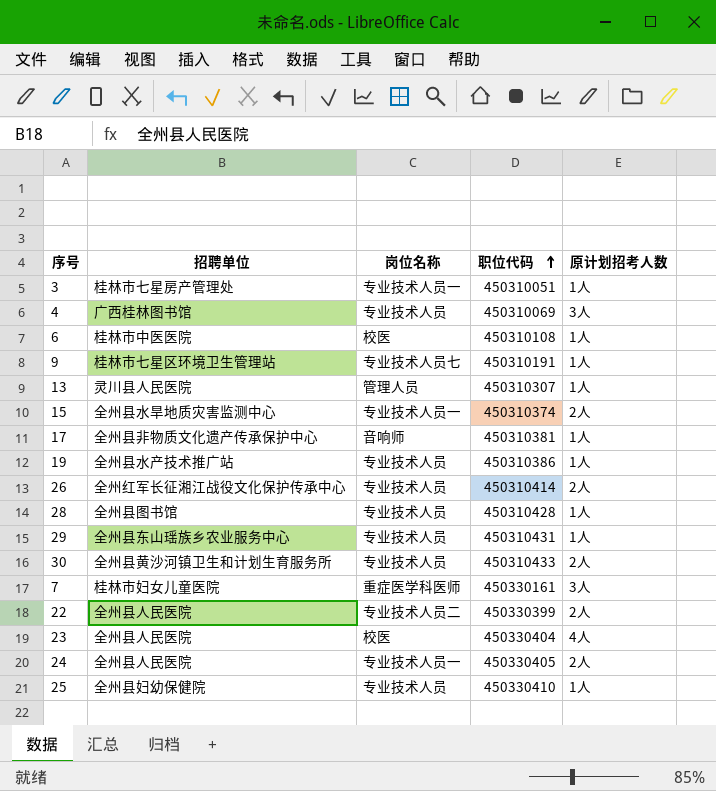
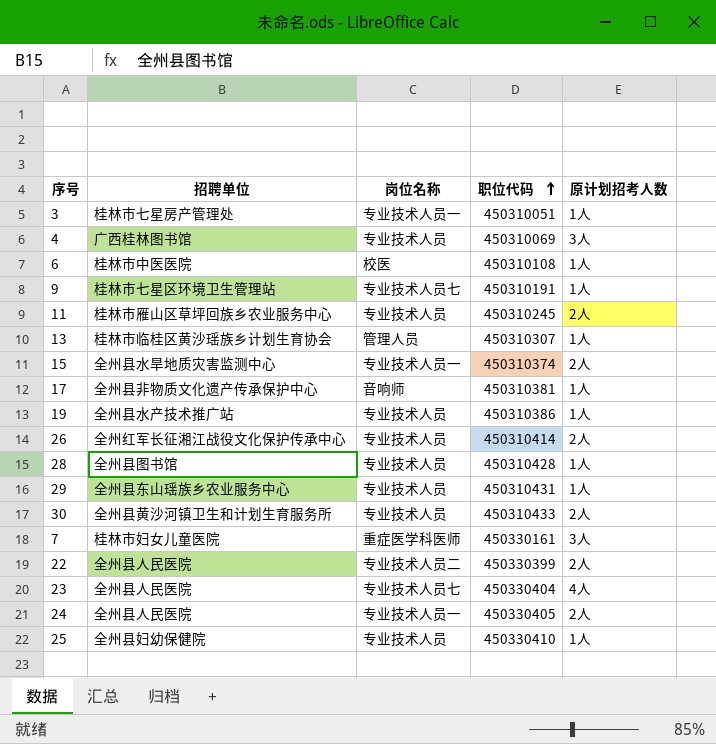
row 11: none -> 桂林市雁山区草坪回族乡农业服务中心 | 专业技术人员 | 450310245 | 2人
13 | 招聘单位: 灵川县人民医院 -> 桂林市临桂区黄沙瑶族乡计划生育协会
23 | 岗位名称: 校医 -> 专业技术人员七

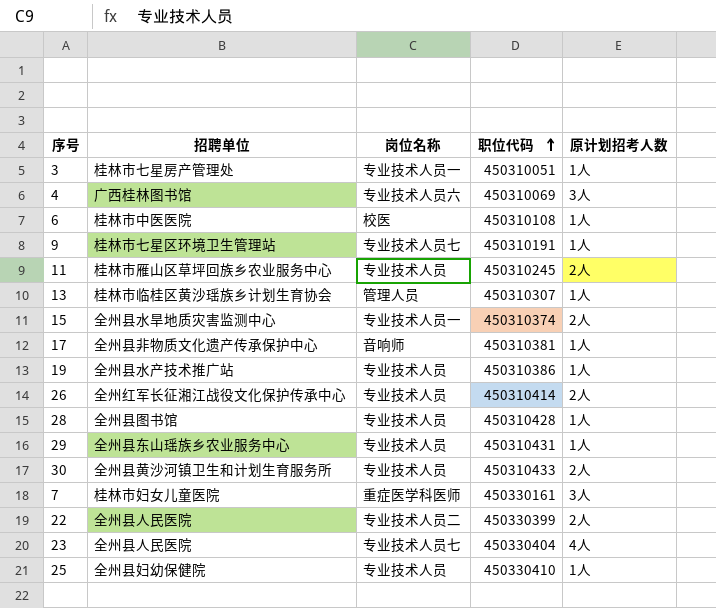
row 24: 全州县人民医院 | 专业技术人员一 | 450330405 | 2人 -> none
4 | 岗位名称: 专业技术人员 -> 专业技术人员六

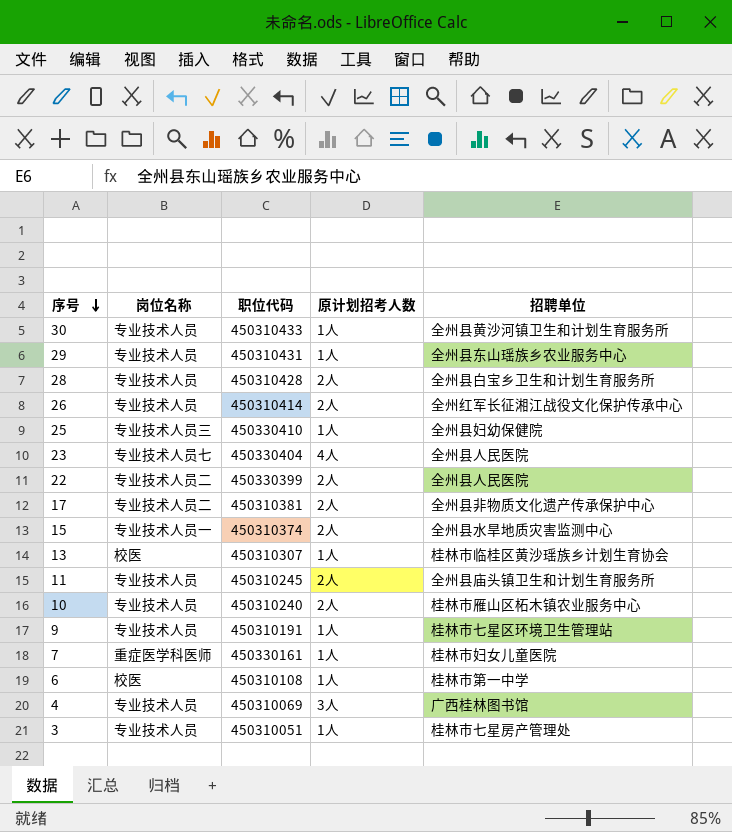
row order: 职位代码 ascending -> 序号 descending
column 招聘单位 | position: 2 -> 5
row 19: 全州县水产技术推广站 | 专业技术人员 | 450310386 | 1人 -> none
30 | 原计划招考人数: 2人 -> 1人
28 | 原计划招考人数: 1人 -> 2人
28 | 招聘单位: 全州县图书馆 -> 全州县白宝乡卫生和计划生育服务所
25 | 岗位名称: 专业技术人员 -> 专业技术人员三
17 | 岗位名称: 音响师 -> 专业技术人员二
17 | 原计划招考人数: 1人 -> 2人
13 | 岗位名称: 管理人员 -> 校医
11 | 招聘单位: 桂林市雁山区草坪回族乡农业服务中心 -> 全州县庙头镇卫生和计划生育服务所
row 10: none -> 专业技术人员 | 450310240 | 2人 | 桂林市雁山区柘木镇农业服务中心
9 | 岗位名称: 专业技术人员七 -> 专业技术人员
7 | 原计划招考人数: 3人 -> 1人
6 | 招聘单位: 桂林市中医医院 -> 桂林市第一中学
4 | 岗位名称: 专业技术人员六 -> 专业技术人员
3 | 岗位名称: 专业技术人员一 -> 专业技术人员

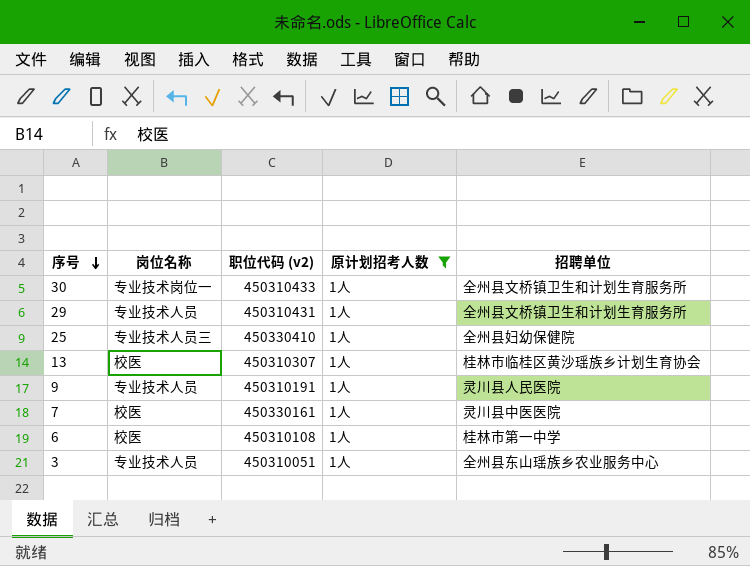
filter: none -> 原计划招考人数 = 1人
column name: 职位代码 -> 职位代码 (v2)
30 | 岗位名称: 专业技术人员 -> 专业技术岗位一
30 | 招聘单位: 全州县黄沙河镇卫生和计划生育服务所 -> 全州县文桥镇卫生和计划生育服务所
29 | 招聘单位: 全州县东山瑶族乡农业服务中心 -> 全州县文桥镇卫生和计划生育服务所
9 | 招聘单位: 桂林市七星区环境卫生管理站 -> 灵川县人民医院
7 | 岗位名称: 重症医学科医师 -> 校医
7 | 招聘单位: 桂林市妇女儿童医院 -> 灵川县中医医院
3 | 招聘单位: 桂林市七星房产管理处 -> 全州县东山瑶族乡农业服务中心

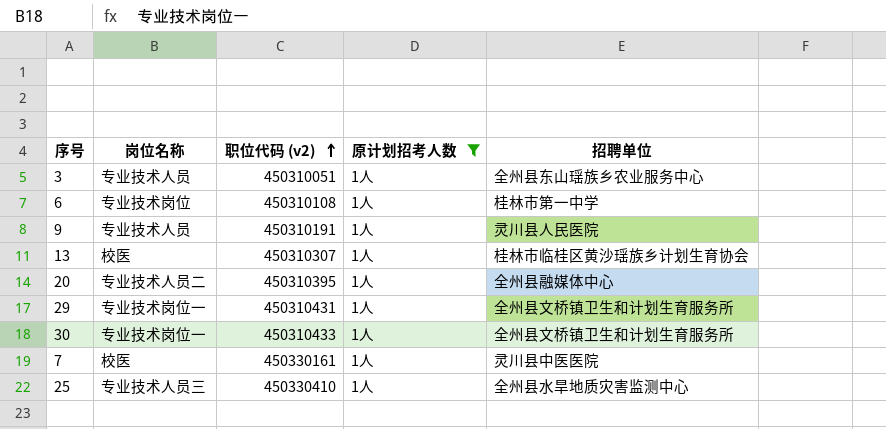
row order: 序号 descending -> 职位代码 (v2) ascending
6 | 岗位名称: 校医 -> 专业技术岗位
row 20: none -> 专业技术人员二 | 450310395 | 1人 | 全州县融媒体中心
29 | 岗位名称: 专业技术人员 -> 专业技术岗位一
25 | 招聘单位: 全州县妇幼保健院 -> 全州县水旱地质灾害监测中心

